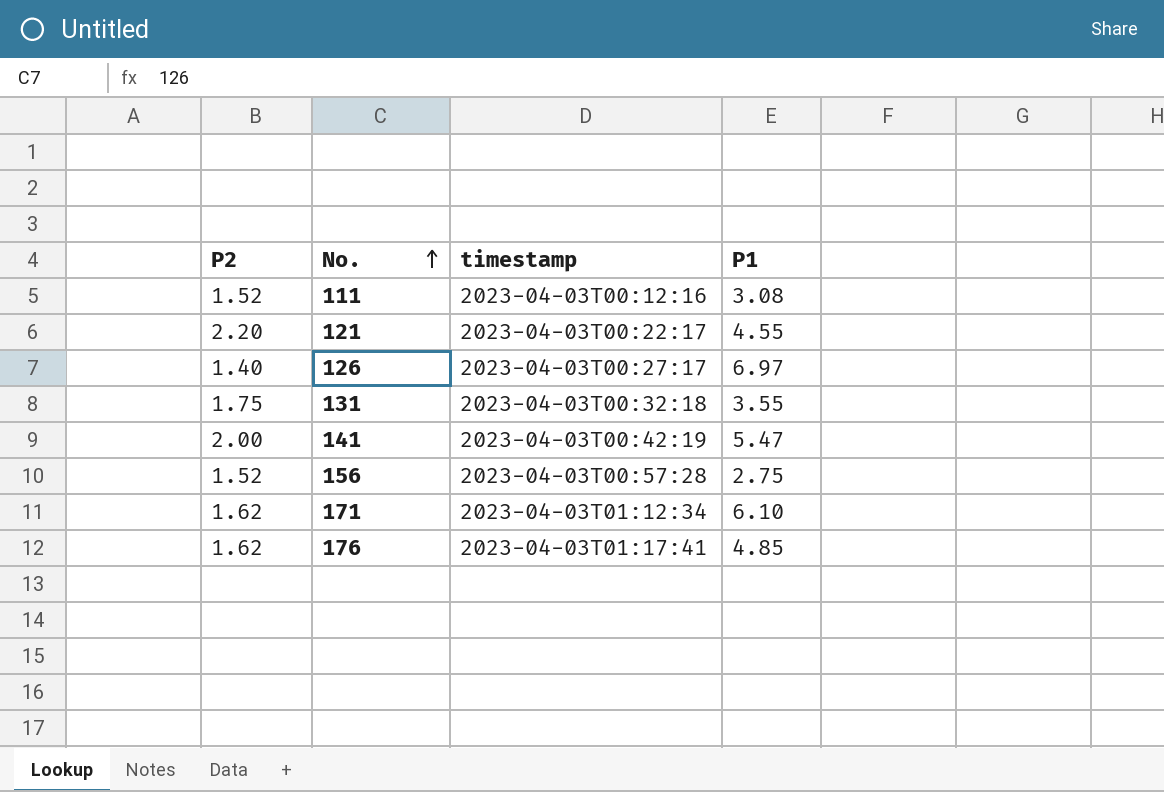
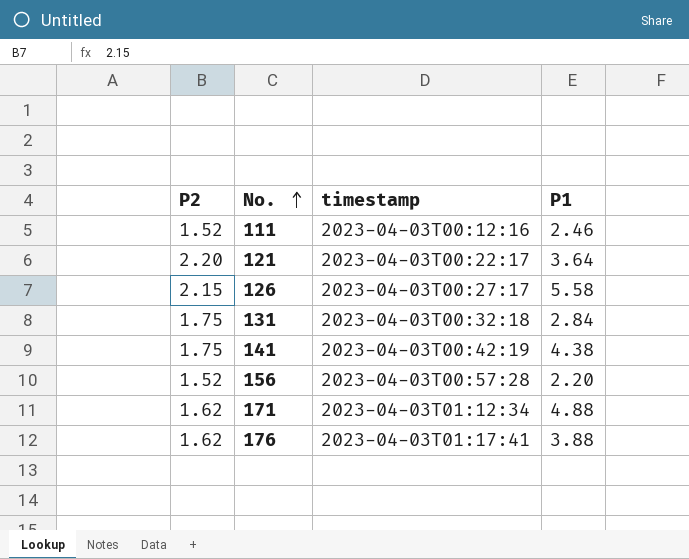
111 | P1: 3.08 -> 2.46
121 | P1: 4.55 -> 3.64
126 | P2: 1.40 -> 2.15
126 | P1: 6.97 -> 5.58
131 | P1: 3.55 -> 2.84
141 | P2: 2.00 -> 1.75
141 | P1: 5.47 -> 4.38
156 | P1: 2.75 -> 2.20
171 | P1: 6.10 -> 4.88
176 | P1: 4.85 -> 3.88

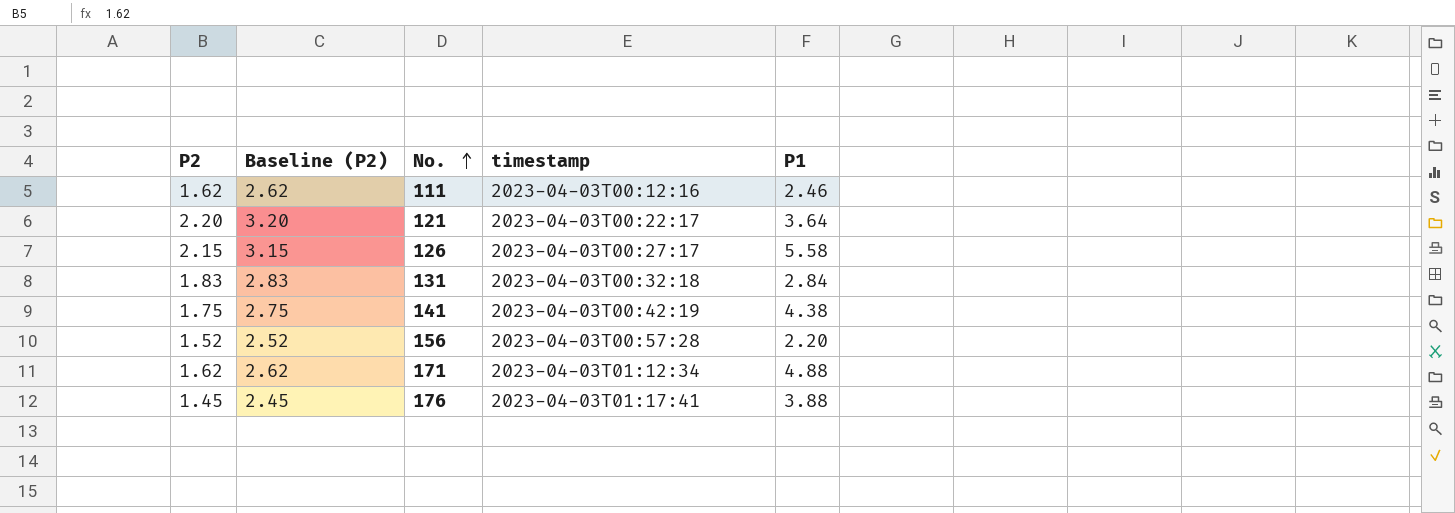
column Baseline (P2) | formula: none -> [P2] + 1
111 | P2: 1.52 -> 1.62
131 | P2: 1.75 -> 1.83
176 | P2: 1.62 -> 1.45

